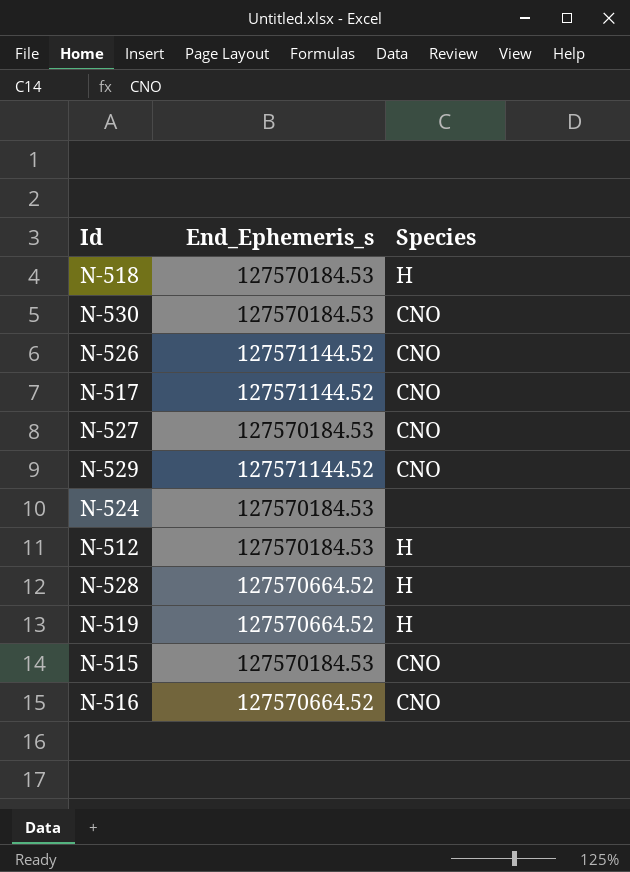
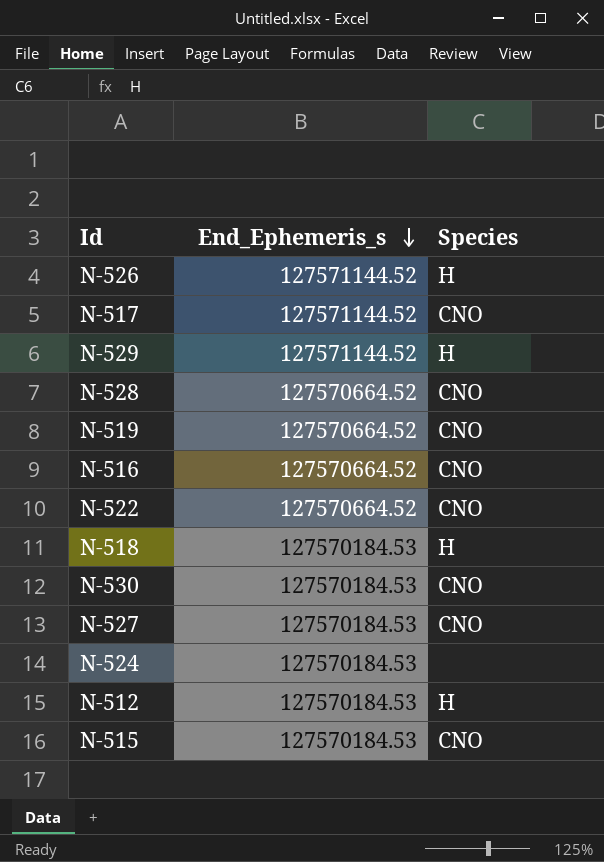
row order: none -> End_Ephemeris_s descending
N-526 | Species: CNO -> H
N-529 | Species: CNO -> H
N-528 | Species: H -> CNO
N-519 | Species: H -> CNO
row N-522: none -> 127570664.52 | CNO

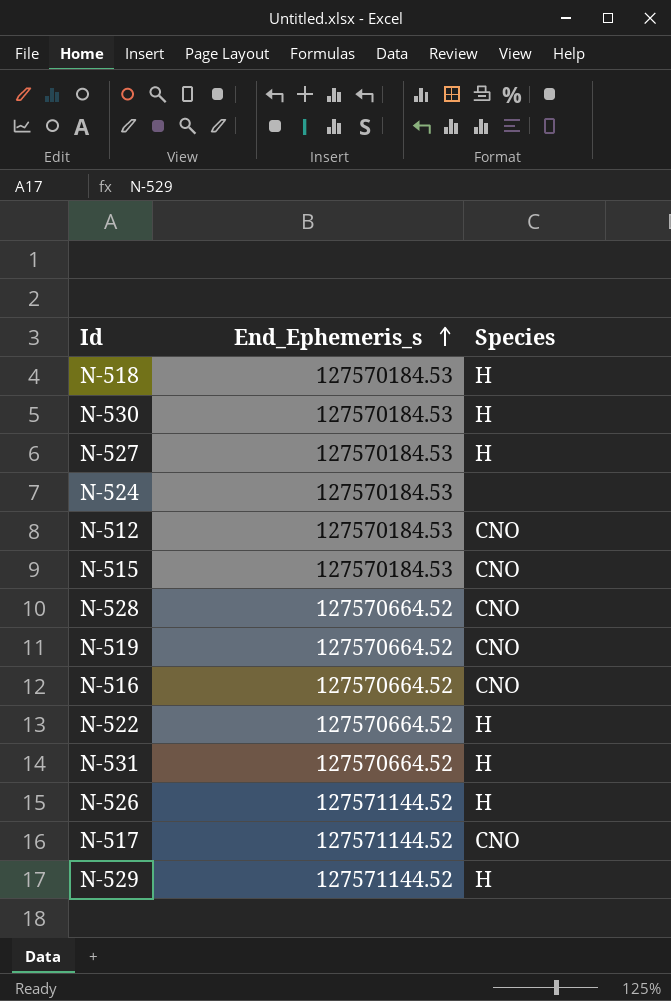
row order: End_Ephemeris_s descending -> End_Ephemeris_s ascending
N-530 | Species: CNO -> H
N-527 | Species: CNO -> H
N-512 | Species: H -> CNO
N-522 | Species: CNO -> H
row N-531: none -> 127570664.52 | H

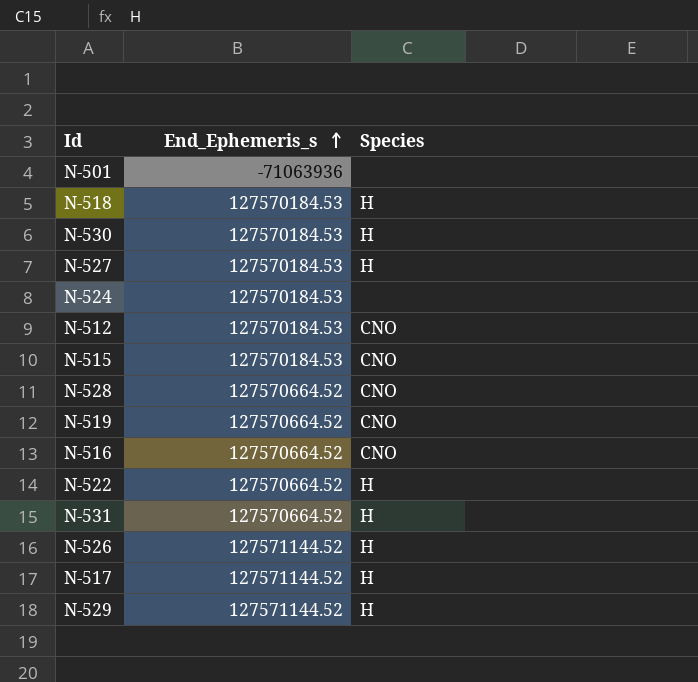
row N-501: none -> -71063936 | none
N-517 | Species: CNO -> H

